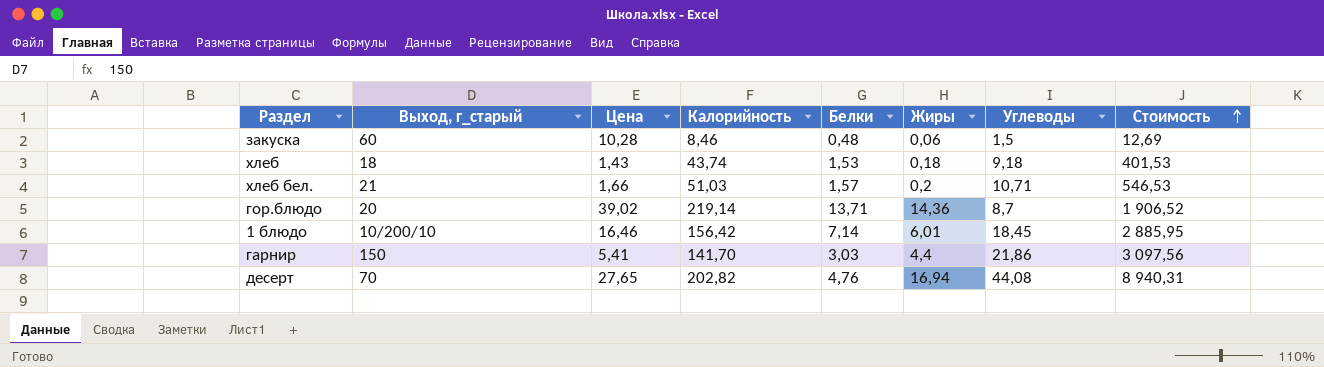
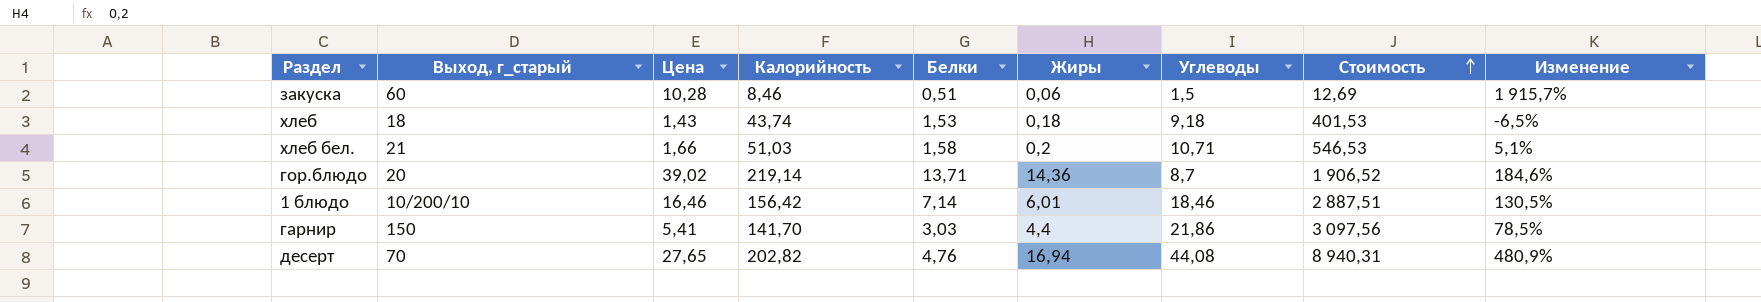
column Изменение | formula: none -> ([Цена] - [Белки]) / [Белки]
закуска | Белки: 0,48 -> 0,51
хлеб бел. | Белки: 1,57 -> 1,58
1 блюдо | Углеводы: 18,45 -> 18,46
1 блюдо | Стоимость: 2 885,95 -> 2 887,51

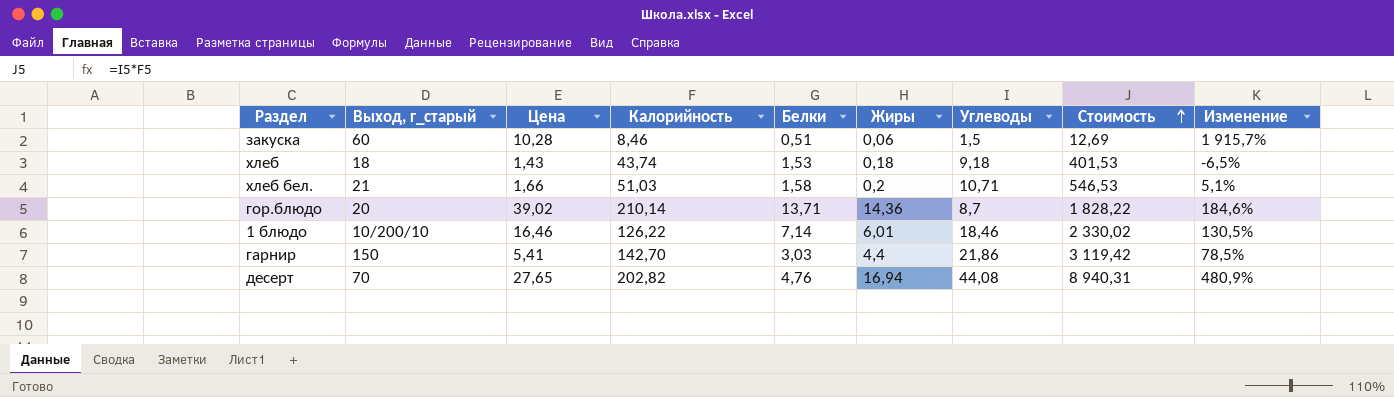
гор.блюдо | Калорийность: 219,14 -> 210,14
гор.блюдо | Стоимость: 1 906,52 -> 1 828,22
1 блюдо | Калорийность: 156,42 -> 126,22
1 блюдо | Стоимость: 2 887,51 -> 2 330,02
гарнир | Калорийность: 141,70 -> 142,70
гарнир | Стоимость: 3 097,56 -> 3 119,42

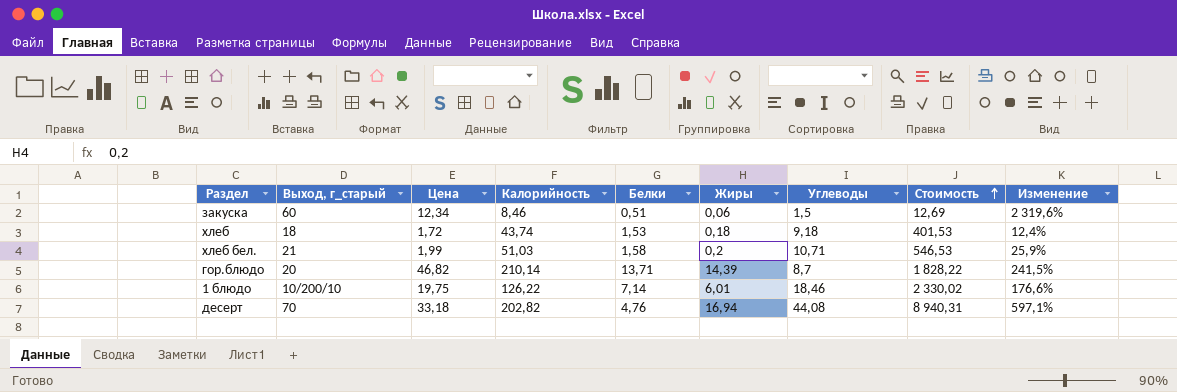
row гарнир: 150 | 5,41 | 142,70 | 3,03 | 4,4 | 21,86 | 3 119,42 | 78,5% -> none
закуска | Цена: 10,28 -> 12,34
закуска | Изменение: 1 915,7% -> 2 319,6%
хлеб | Цена: 1,43 -> 1,72
хлеб | Изменение: -6,5% -> 12,4%
хлеб бел. | Цена: 1,66 -> 1,99
хлеб бел. | Изменение: 5,1% -> 25,9%
гор.блюдо | Цена: 39,02 -> 46,82
гор.блюдо | Жиры: 14,36 -> 14,39
гор.блюдо | Изменение: 184,6% -> 241,5%
1 блюдо | Цена: 16,46 -> 19,75
1 блюдо | Изменение: 130,5% -> 176,6%
десерт | Цена: 27,65 -> 33,18
десерт | Изменение: 480,9% -> 597,1%

